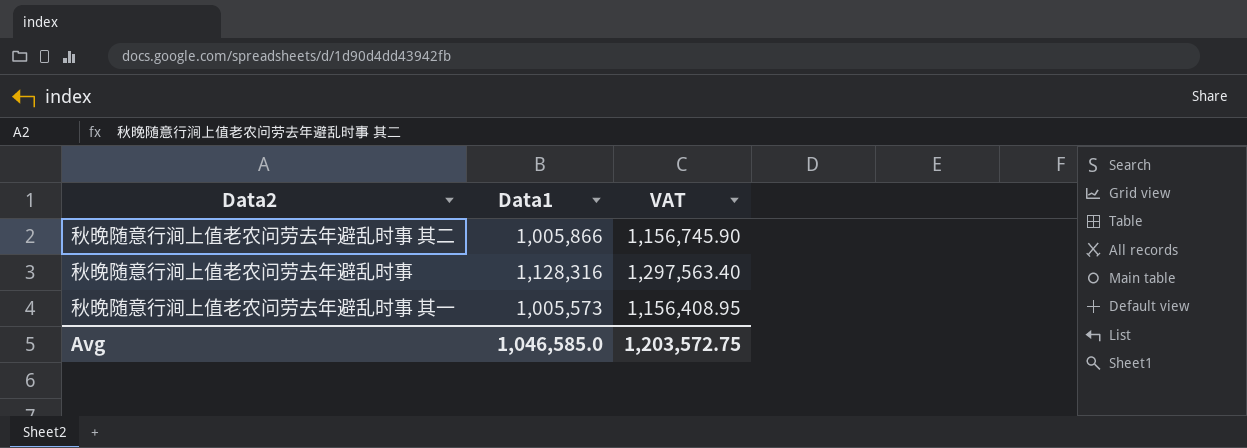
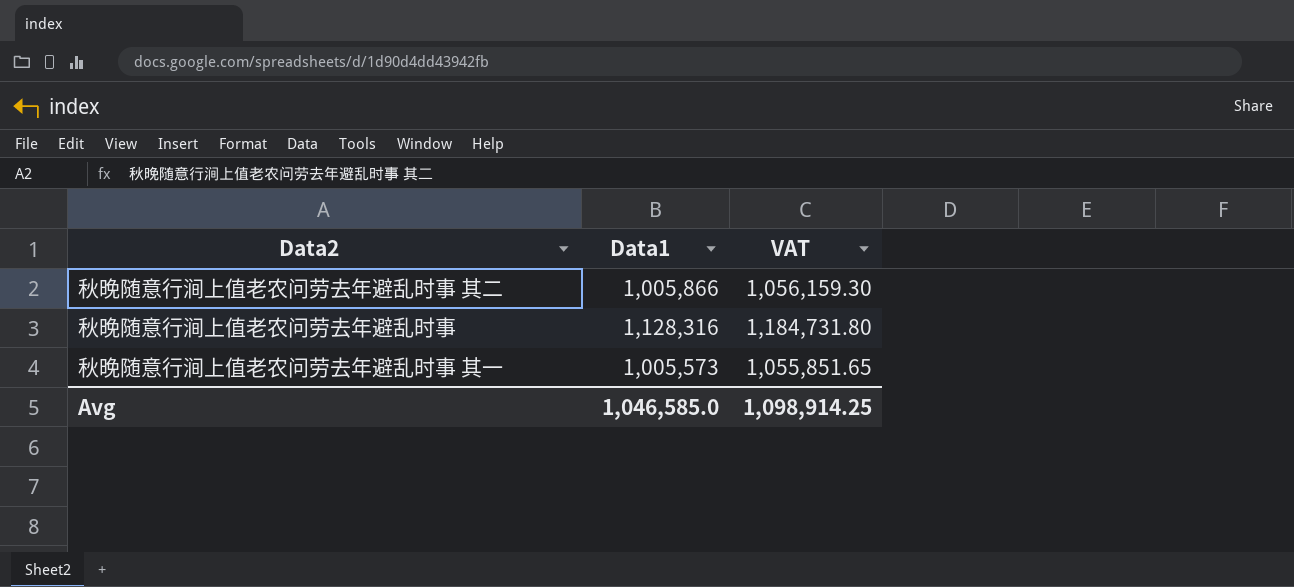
column VAT | formula: [Data1] * 1.15 -> [Data1] * 1.05
Avg | VAT: 1,203,572.75 -> 1,098,914.25

